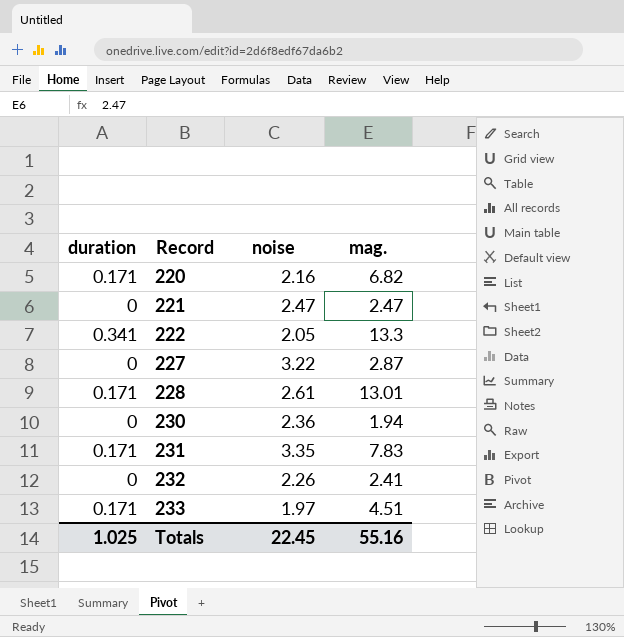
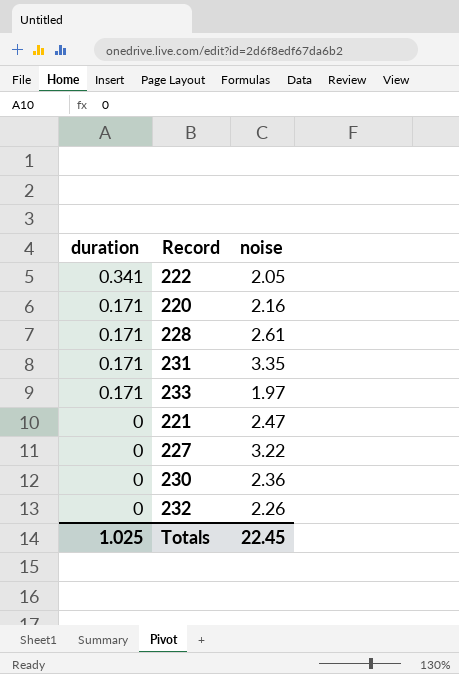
row order: Record ascending -> duration descending
column mag. | position: 4 -> none

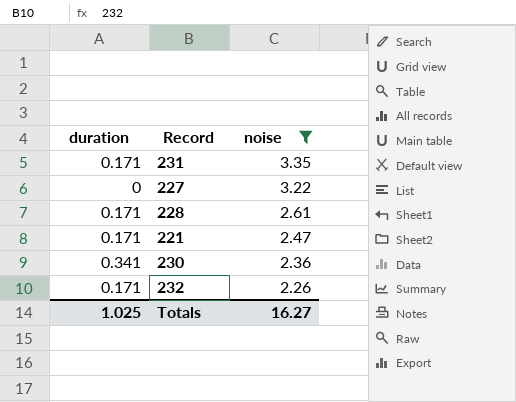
filter: none -> noise >= 2.26
row order: duration descending -> noise descending
221 | duration: 0 -> 0.171
230 | duration: 0 -> 0.341
232 | duration: 0 -> 0.171
Totals | noise: 22.45 -> 16.27

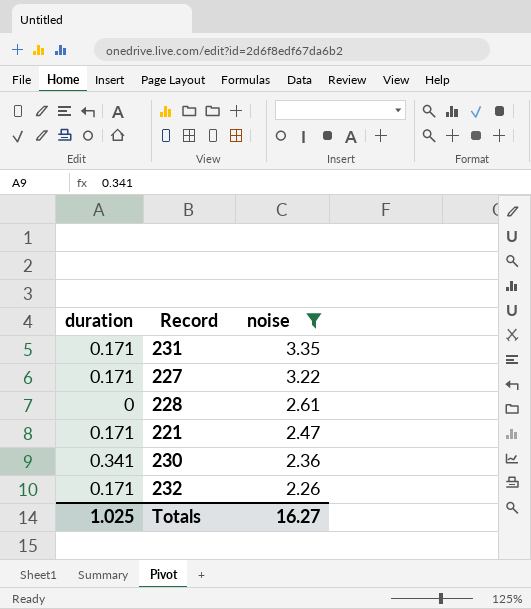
227 | duration: 0 -> 0.171
228 | duration: 0.171 -> 0

